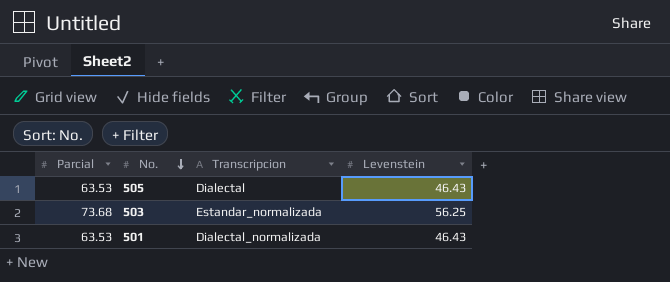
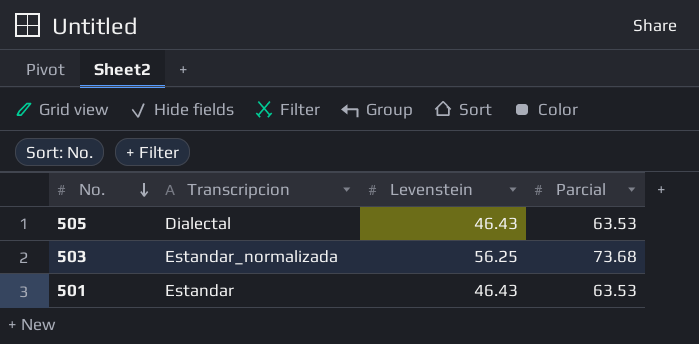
column Parcial | position: 1 -> 4
501 | Transcripcion: Dialectal_normalizada -> Estandar

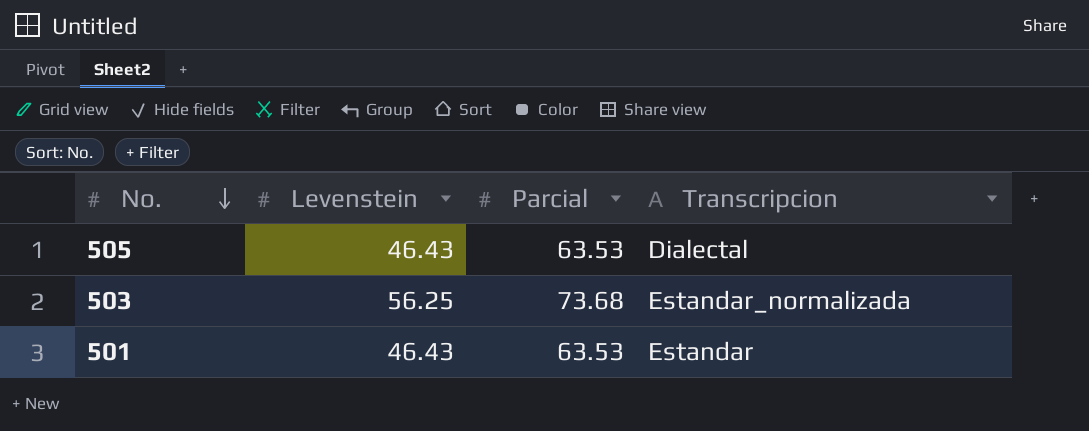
column Transcripcion | position: 2 -> 4

